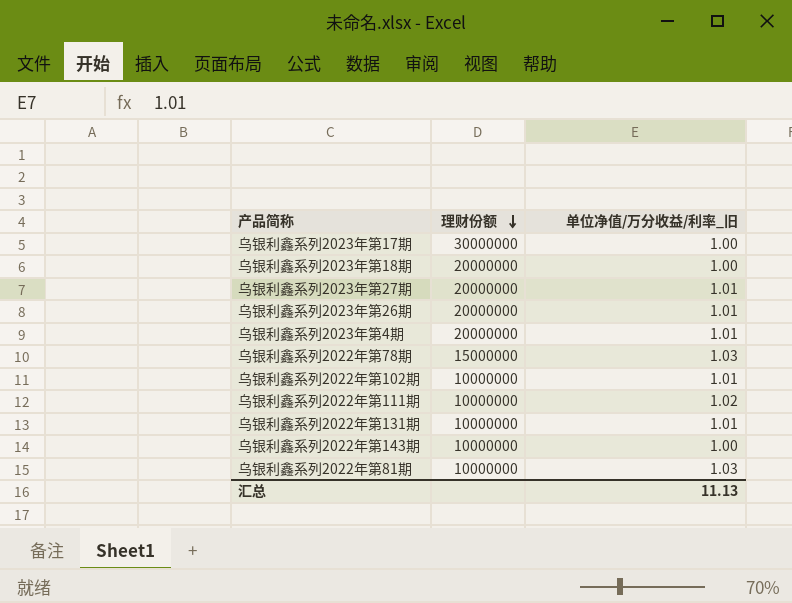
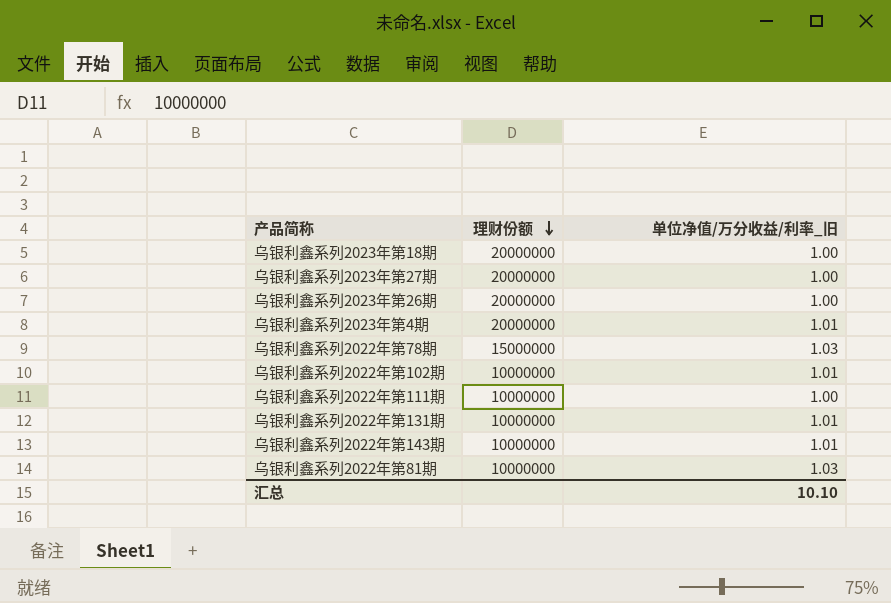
row 乌银利鑫系列2023年第17期: 30000000 | 1.00 -> none
乌银利鑫系列2023年第27期 | 单位净值/万分收益/利率_旧: 1.01 -> 1.00
乌银利鑫系列2023年第26期 | 单位净值/万分收益/利率_旧: 1.01 -> 1.00
乌银利鑫系列2022年第111期 | 单位净值/万分收益/利率_旧: 1.02 -> 1.00
乌银利鑫系列2022年第143期 | 单位净值/万分收益/利率_旧: 1.00 -> 1.01
汇总 | 单位净值/万分收益/利率_旧: 11.13 -> 10.10

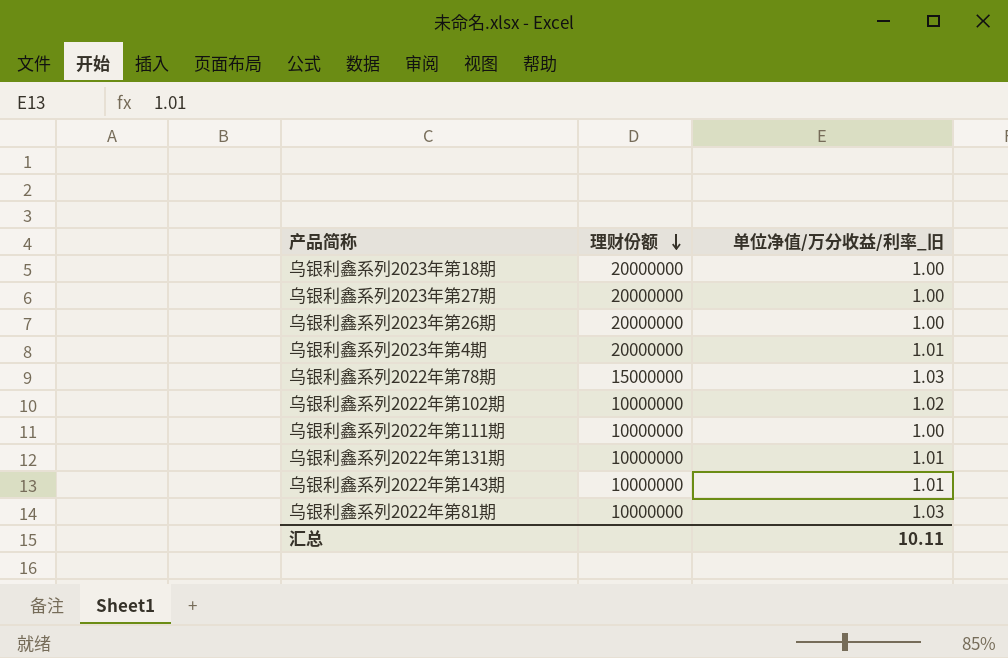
乌银利鑫系列2022年第102期 | 单位净值/万分收益/利率_旧: 1.01 -> 1.02
汇总 | 单位净值/万分收益/利率_旧: 10.10 -> 10.11

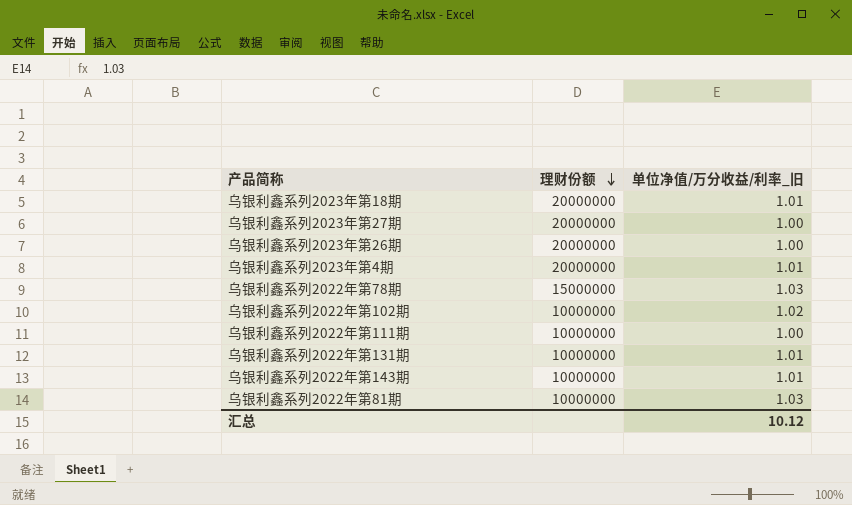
乌银利鑫系列2023年第18期 | 单位净值/万分收益/利率_旧: 1.00 -> 1.01
汇总 | 单位净值/万分收益/利率_旧: 10.11 -> 10.12

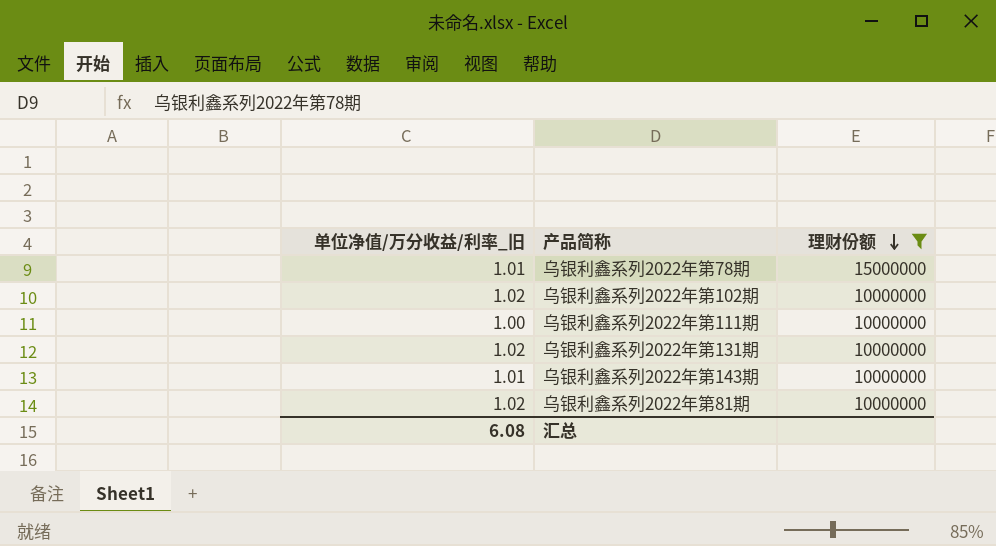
filter: none -> 理财份额 != 20000000
column 单位净值/万分收益/利率_旧 | position: 3 -> 1
乌银利鑫系列2022年第78期 | 单位净值/万分收益/利率_旧: 1.03 -> 1.01
乌银利鑫系列2022年第131期 | 单位净值/万分收益/利率_旧: 1.01 -> 1.02
乌银利鑫系列2022年第81期 | 单位净值/万分收益/利率_旧: 1.03 -> 1.02
汇总 | 单位净值/万分收益/利率_旧: 10.12 -> 6.08

